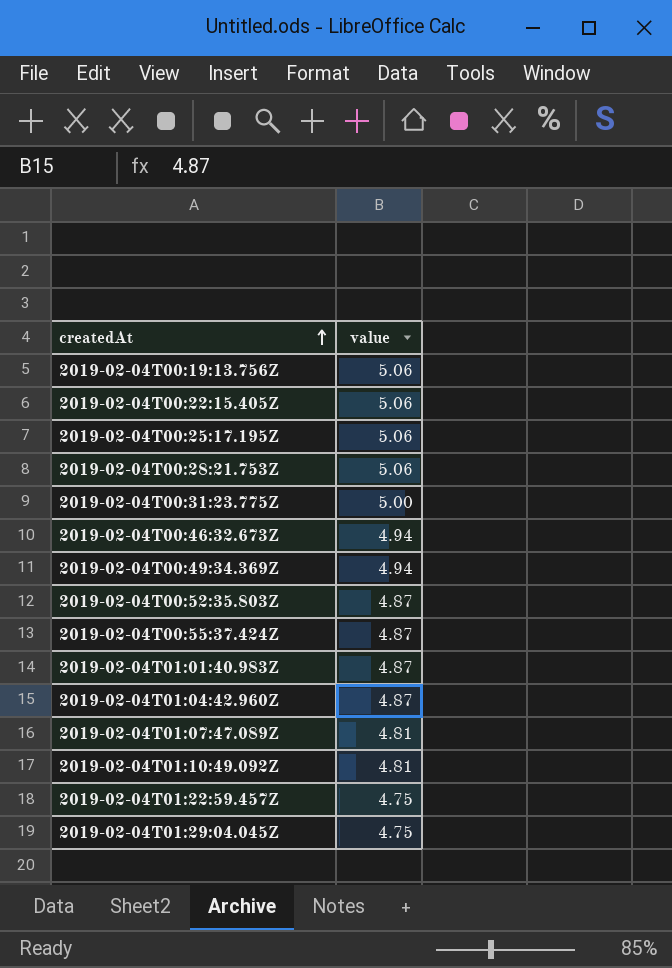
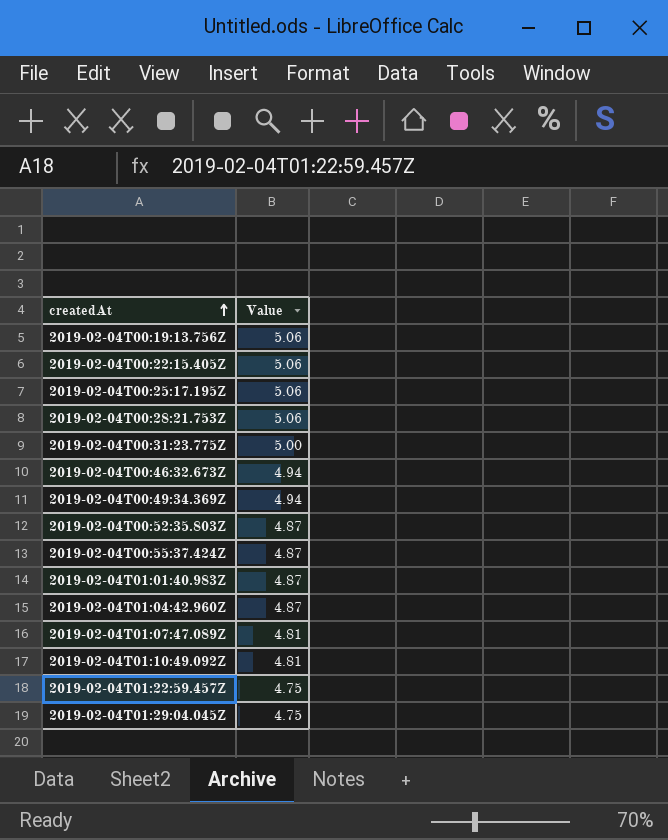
column name: value -> Value

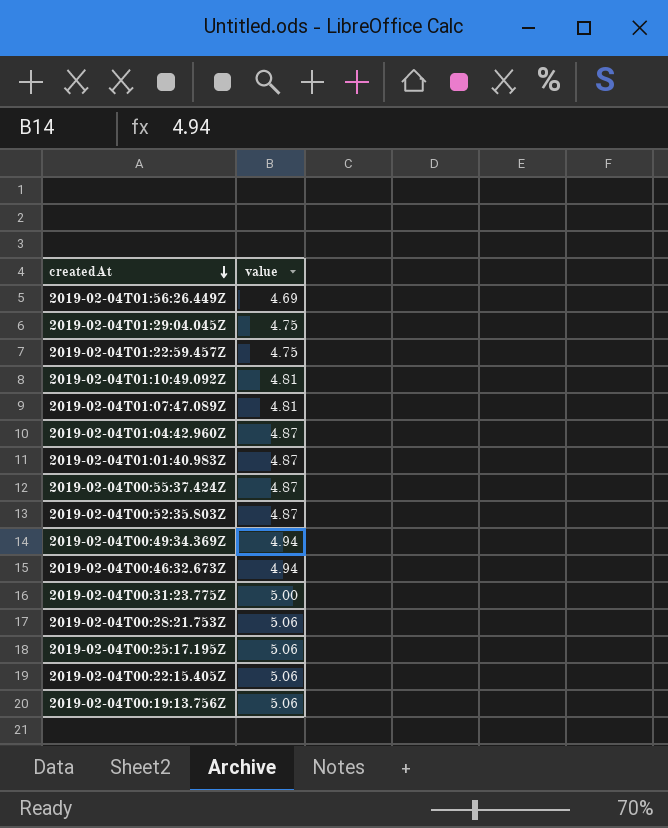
row order: createdAt ascending -> createdAt descending
column name: Value -> value
row 2019-02-04T01:56:26.449Z: none -> 4.69

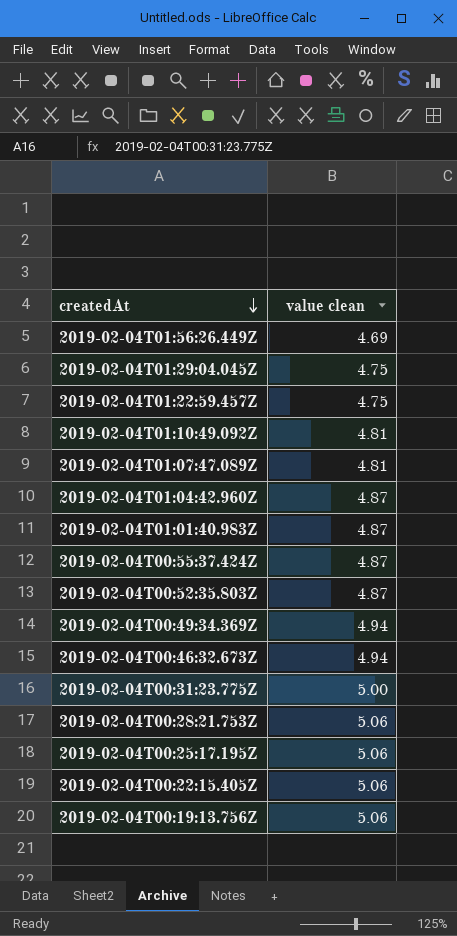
column name: value -> value clean

